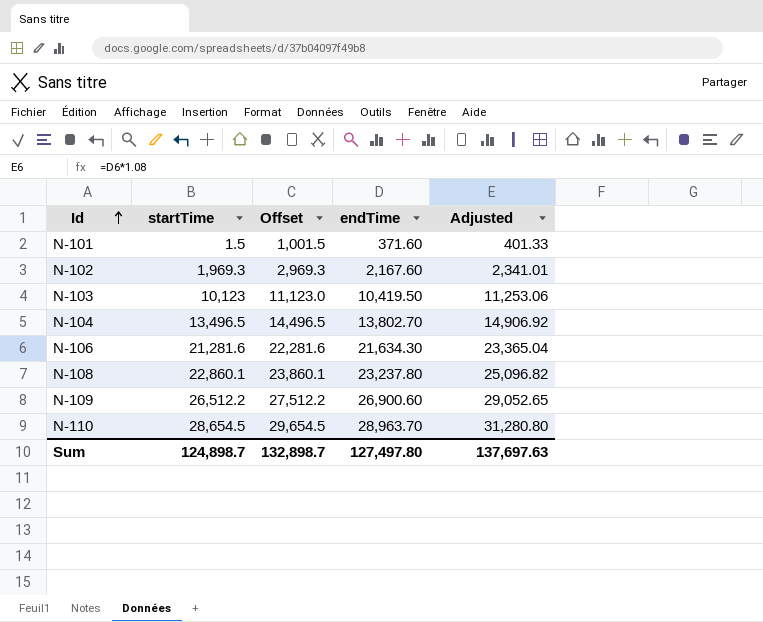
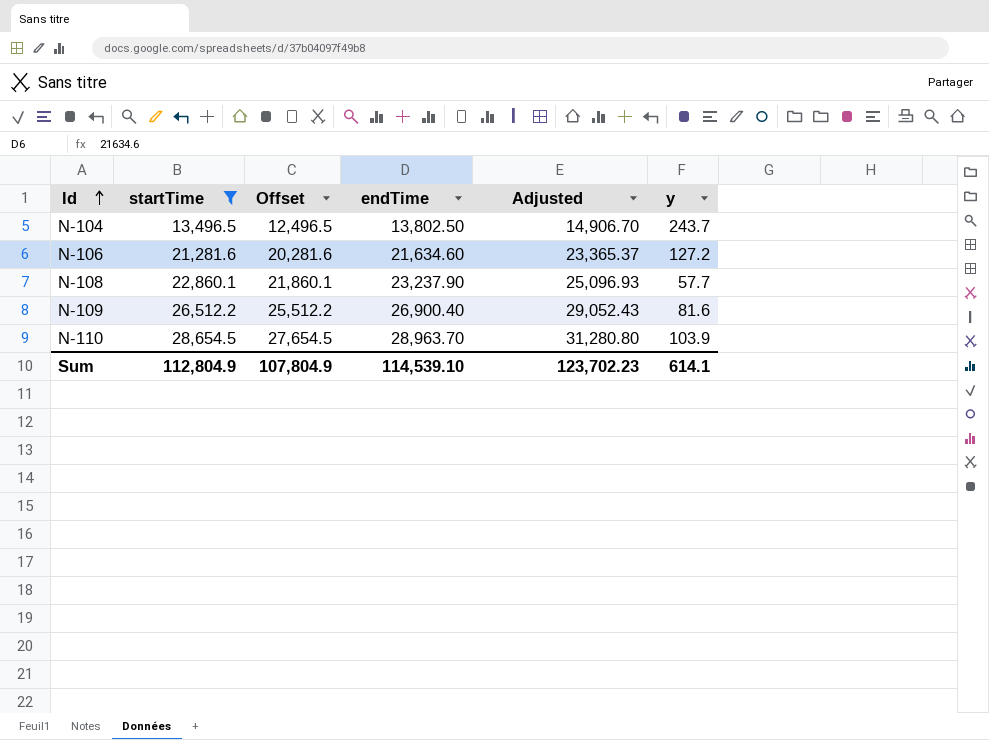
filter: none -> startTime >= 13,496.5
column Offset | formula: [startTime] + 1000 -> [startTime] - 1000
column y | position: none -> 6
N-104 | endTime: 13,802.70 -> 13,802.50
N-104 | Adjusted: 14,906.92 -> 14,906.70
N-106 | endTime: 21,634.30 -> 21,634.60
N-106 | Adjusted: 23,365.04 -> 23,365.37
N-108 | endTime: 23,237.80 -> 23,237.90
N-108 | Adjusted: 25,096.82 -> 25,096.93
N-109 | endTime: 26,900.60 -> 26,900.40
N-109 | Adjusted: 29,052.65 -> 29,052.43
Sum | startTime: 124,898.7 -> 112,804.9
Sum | Offset: 132,898.7 -> 107,804.9
Sum | endTime: 127,497.80 -> 114,539.10
Sum | Adjusted: 137,697.63 -> 123,702.23

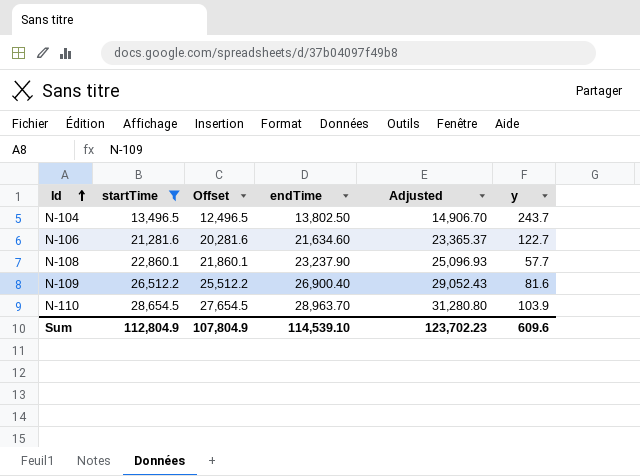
N-106 | y: 127.2 -> 122.7
Sum | y: 614.1 -> 609.6

